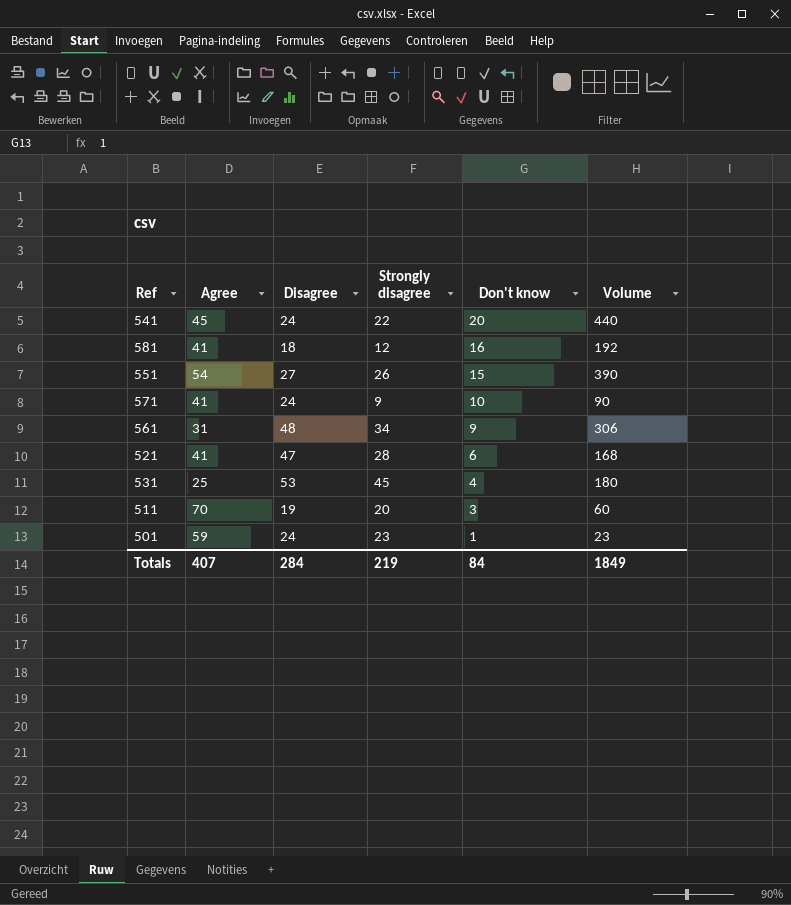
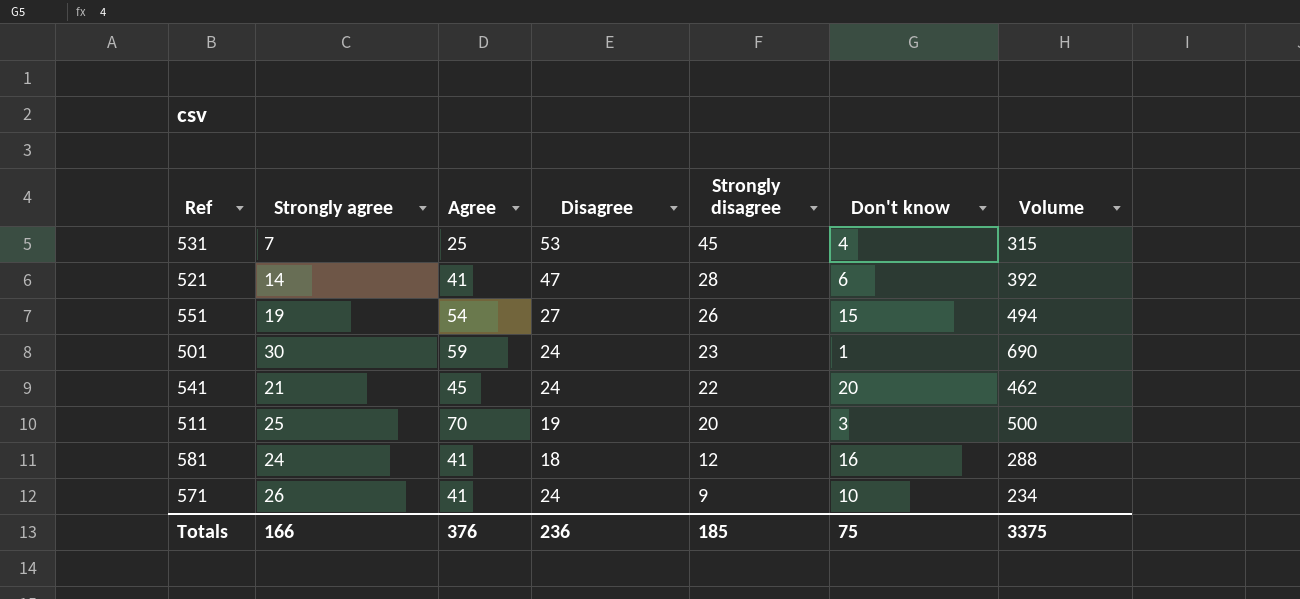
row order: Don't know descending -> Strongly disagree descending
column Strongly agree | position: none -> 2
column Volume | formula: [Strongly disagree] * [Don't know] -> [Strongly agree] * [Strongly disagree]
row 561: 31 | 48 | 34 | 9 | 306 -> none
Totals | Agree: 407 -> 376
Totals | Disagree: 284 -> 236
Totals | Strongly disagree: 219 -> 185
Totals | Don't know: 84 -> 75
Totals | Volume: 1849 -> 3375

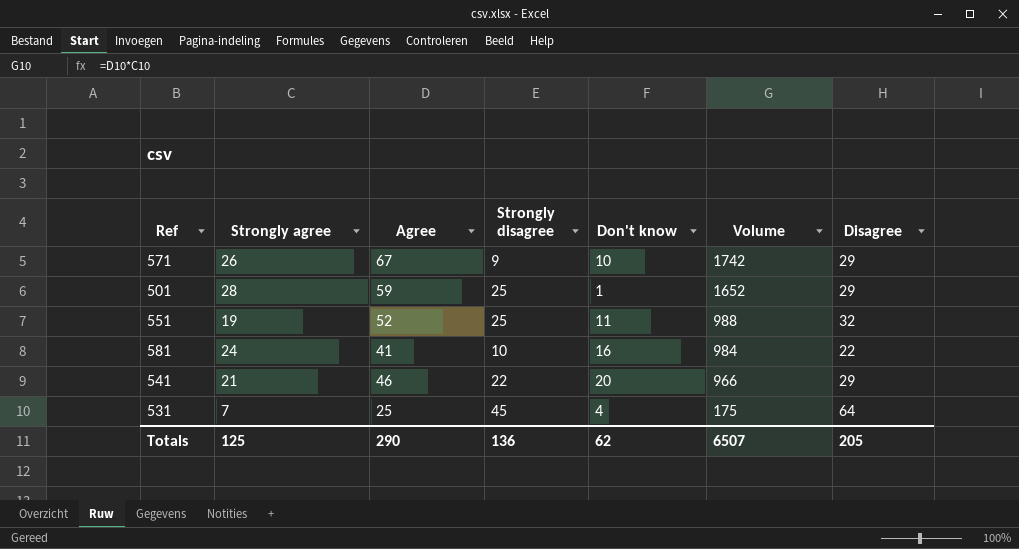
row order: Strongly disagree descending -> Volume descending
column Volume | formula: [Strongly agree] * [Strongly disagree] -> [Strongly agree] * [Agree]
column Disagree | position: 4 -> 7
row 521: 14 | 41 | 47 | 28 | 6 | 392 -> none
row 511: 25 | 70 | 19 | 20 | 3 | 500 -> none
571 | Agree: 41 -> 67
571 | Disagree: 24 -> 29
501 | Strongly agree: 30 -> 28
501 | Strongly disagree: 23 -> 25
501 | Disagree: 24 -> 29
551 | Agree: 54 -> 52
551 | Strongly disagree: 26 -> 25
551 | Don't know: 15 -> 11
551 | Disagree: 27 -> 32
581 | Strongly disagree: 12 -> 10
581 | Disagree: 18 -> 22
541 | Agree: 45 -> 46
541 | Disagree: 24 -> 29
531 | Disagree: 53 -> 64
Totals | Strongly agree: 166 -> 125
Totals | Agree: 376 -> 290
Totals | Strongly disagree: 185 -> 136
Totals | Don't know: 75 -> 62
Totals | Volume: 3375 -> 6507
Totals | Disagree: 236 -> 205

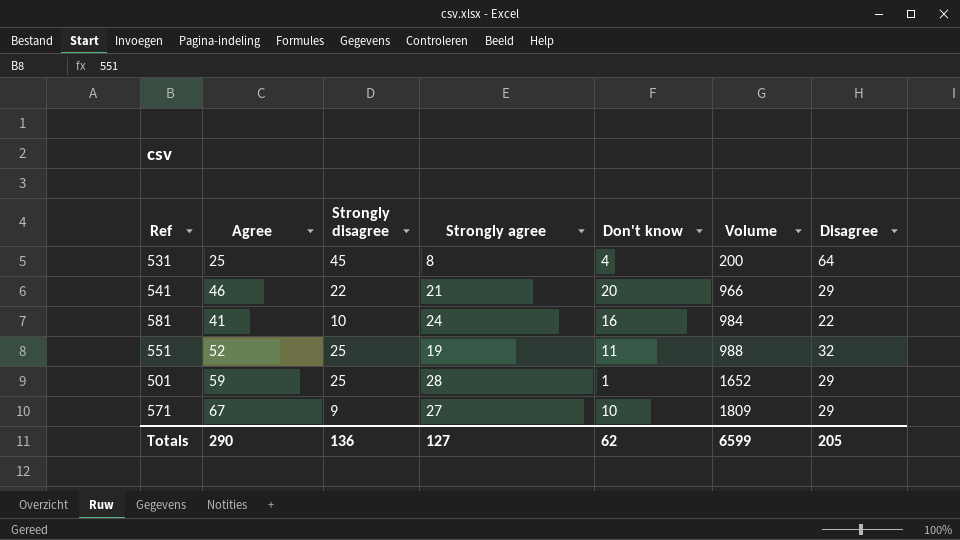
row order: Volume descending -> Volume ascending
column Strongly agree | position: 2 -> 4
531 | Strongly agree: 7 -> 8
531 | Volume: 175 -> 200
571 | Strongly agree: 26 -> 27
571 | Volume: 1742 -> 1809
Totals | Strongly agree: 125 -> 127
Totals | Volume: 6507 -> 6599

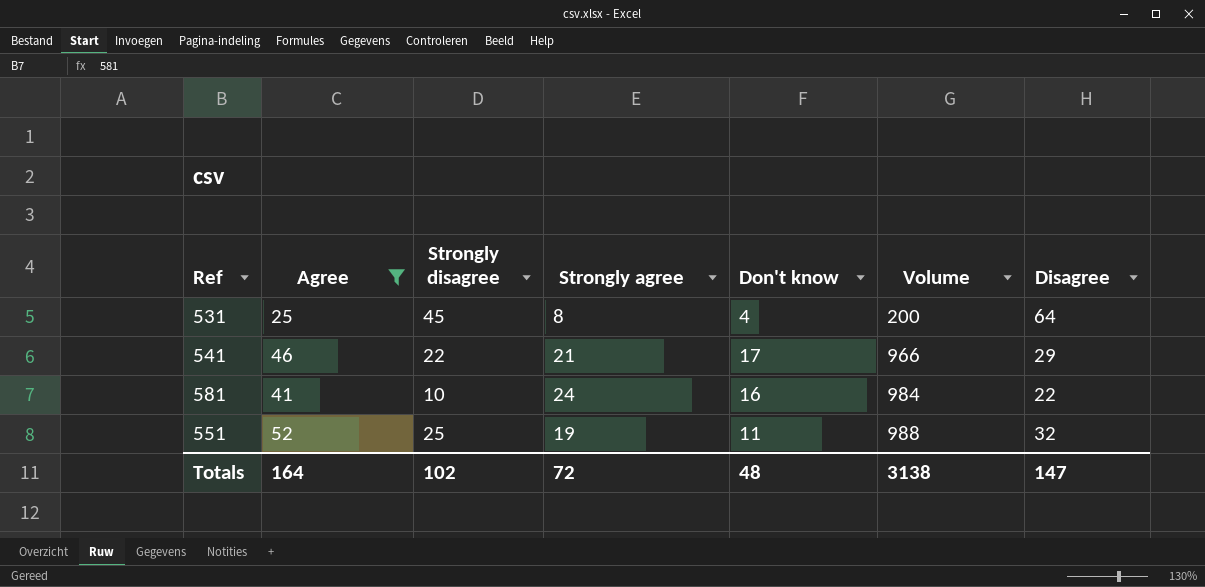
filter: none -> Agree <= 52
541 | Don't know: 20 -> 17
Totals | Agree: 290 -> 164
Totals | Strongly disagree: 136 -> 102
Totals | Strongly agree: 127 -> 72
Totals | Don't know: 62 -> 48
Totals | Volume: 6599 -> 3138
Totals | Disagree: 205 -> 147

